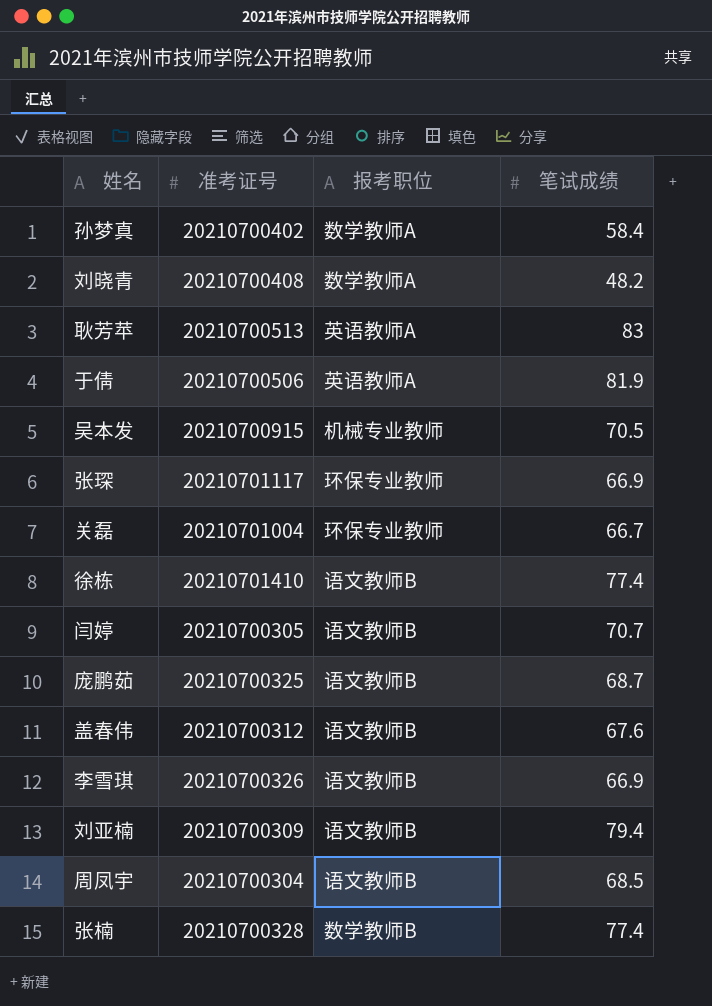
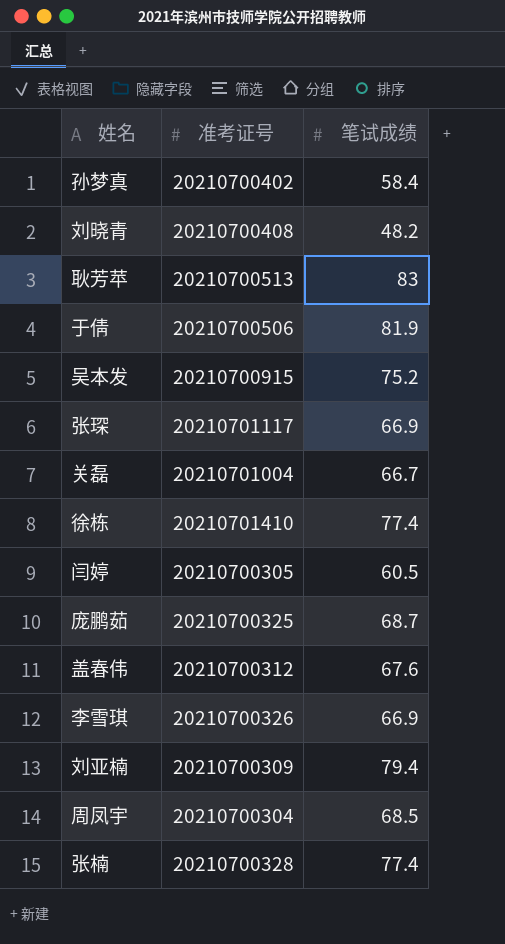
column 报考职位 | position: 3 -> none
吴本发 | 笔试成绩: 70.5 -> 75.2
闫婷 | 笔试成绩: 70.7 -> 60.5

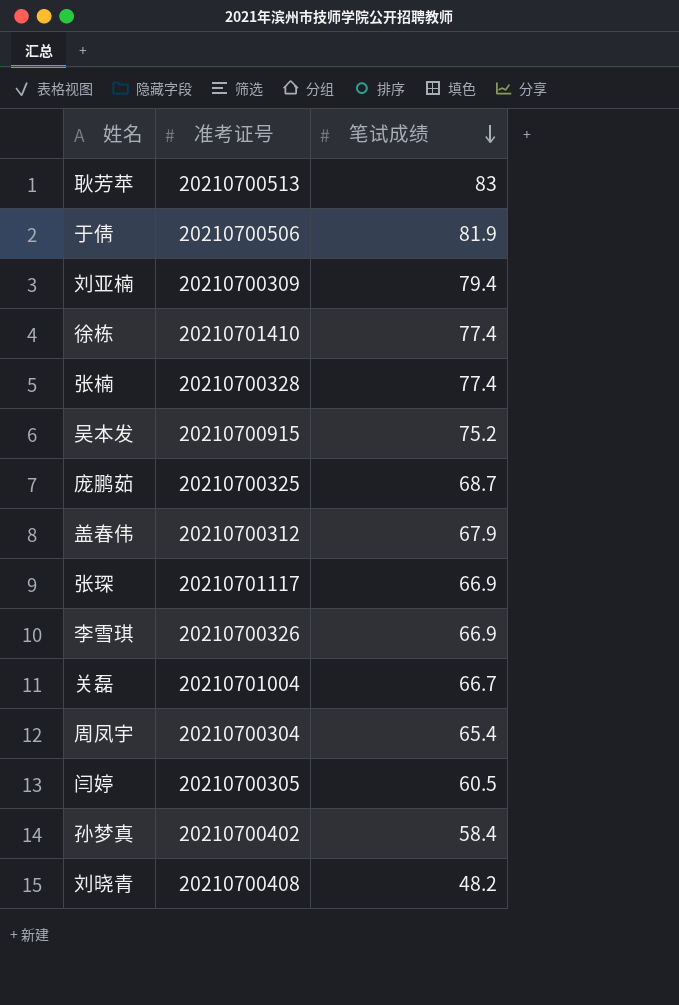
row order: none -> 笔试成绩 descending
盖春伟 | 笔试成绩: 67.6 -> 67.9
周凤宇 | 笔试成绩: 68.5 -> 65.4

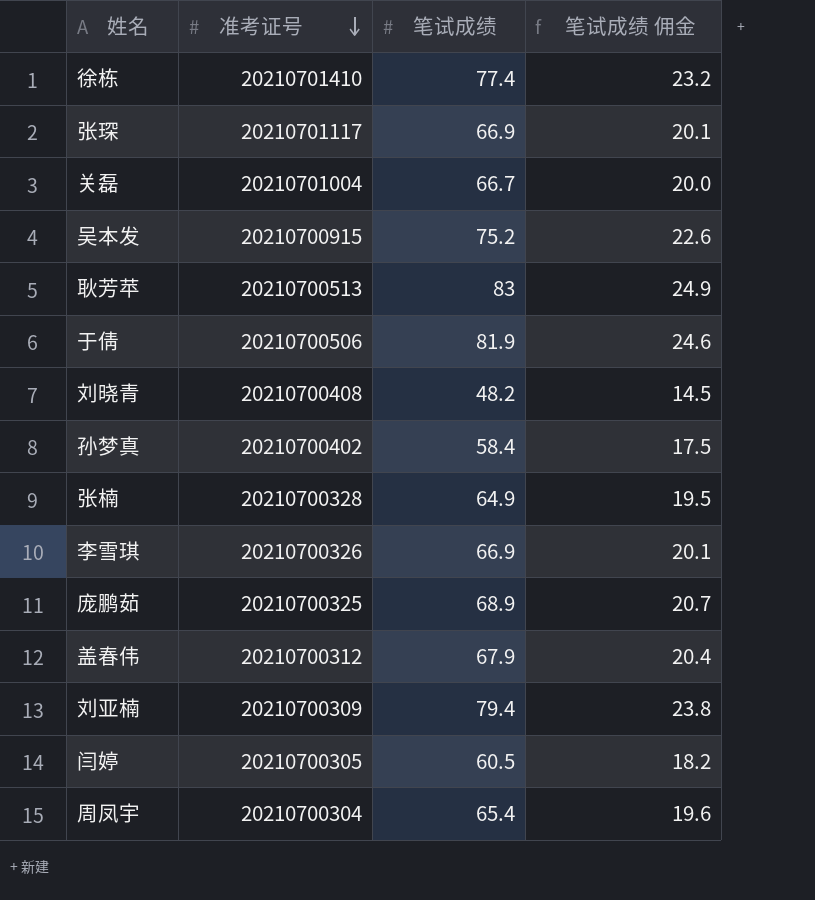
row order: 笔试成绩 descending -> 准考证号 descending
column 笔试成绩 佣金 | formula: none -> [笔试成绩] * 0.3
张楠 | 笔试成绩: 77.4 -> 64.9
庞鹏茹 | 笔试成绩: 68.7 -> 68.9

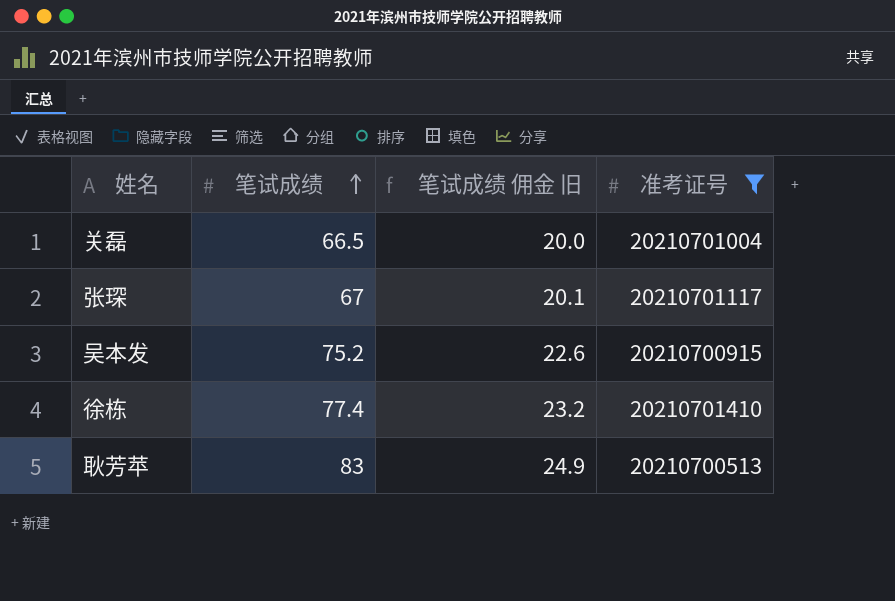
filter: none -> 准考证号 >= 20210700513
row order: 准考证号 descending -> 笔试成绩 ascending
column name: 笔试成绩 佣金 -> 笔试成绩 佣金 旧
column 准考证号 | position: 2 -> 4
关磊 | 笔试成绩: 66.7 -> 66.5
张琛 | 笔试成绩: 66.9 -> 67

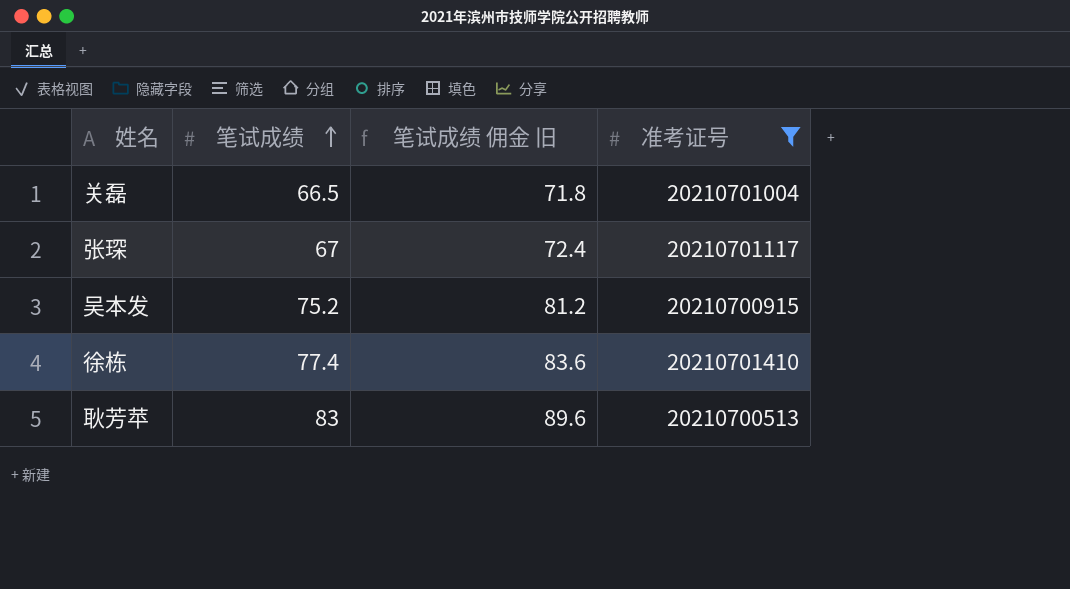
column 笔试成绩 佣金 旧 | formula: [笔试成绩] * 0.3 -> [笔试成绩] * 1.08

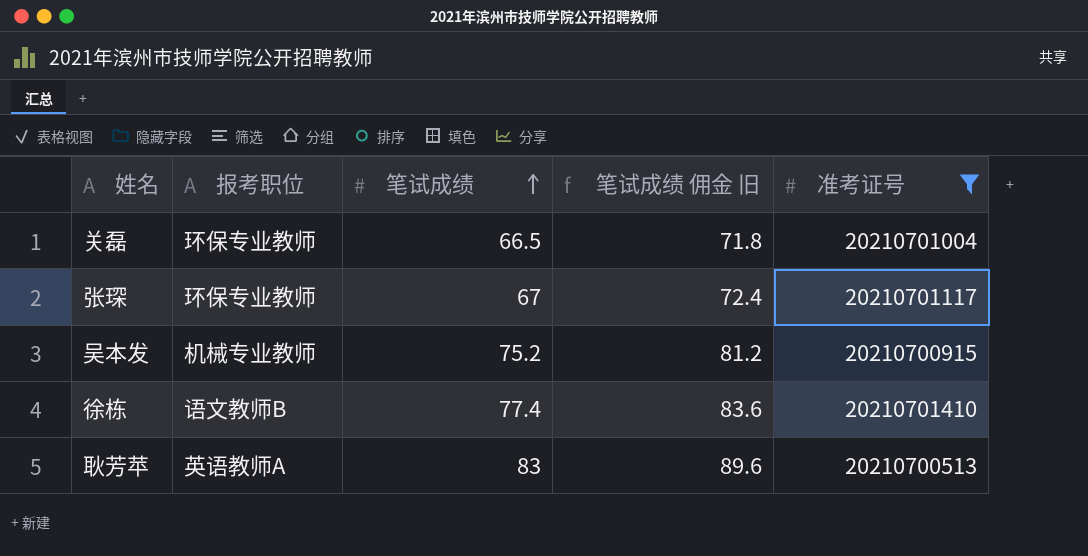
column 报考职位 | position: none -> 2

